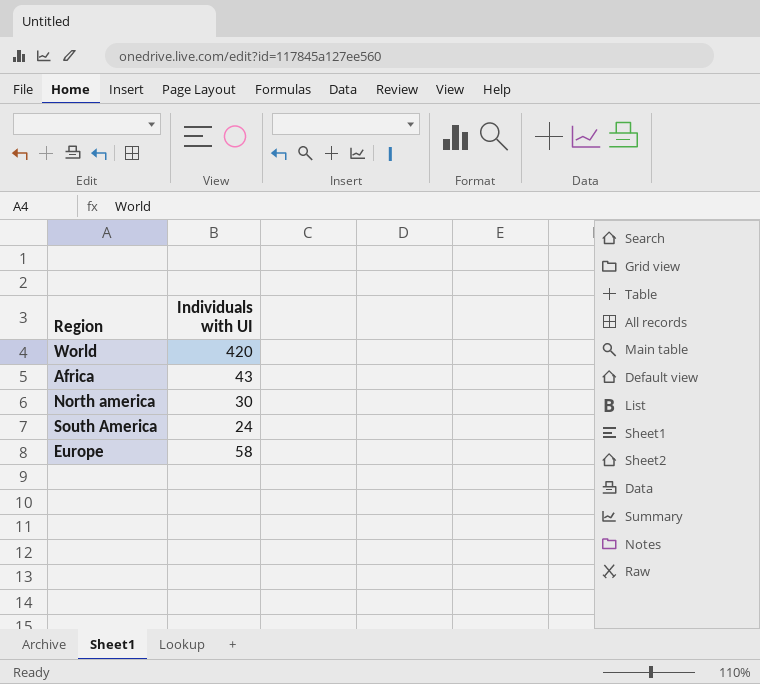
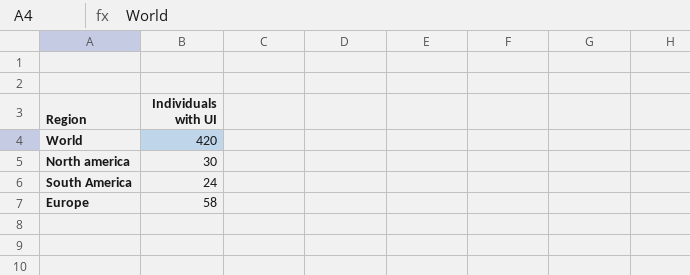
row Africa: 43 -> none

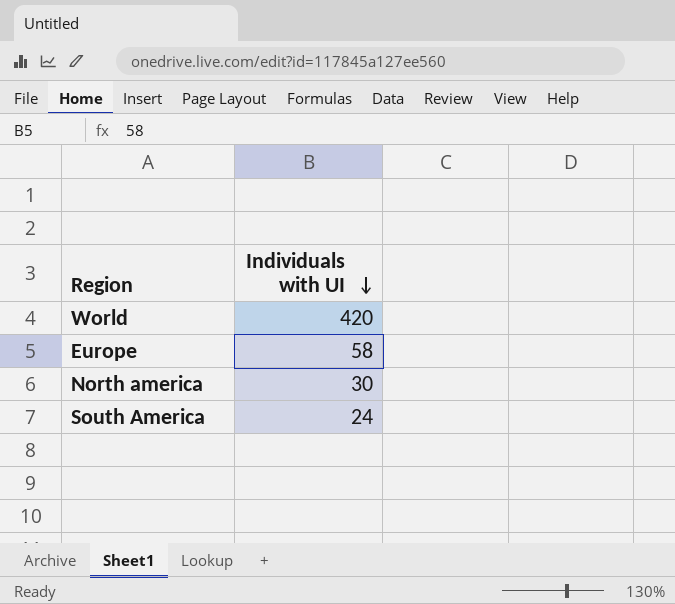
row order: none -> Individuals with UI descending

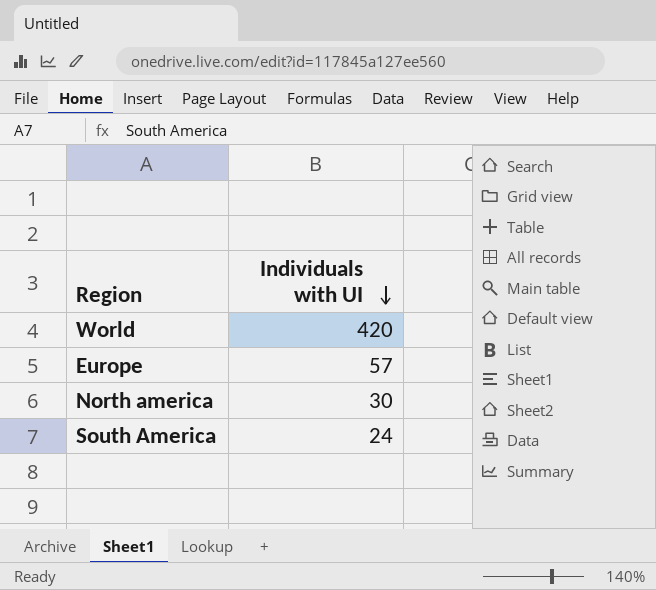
Europe | Individuals with UI: 58 -> 57

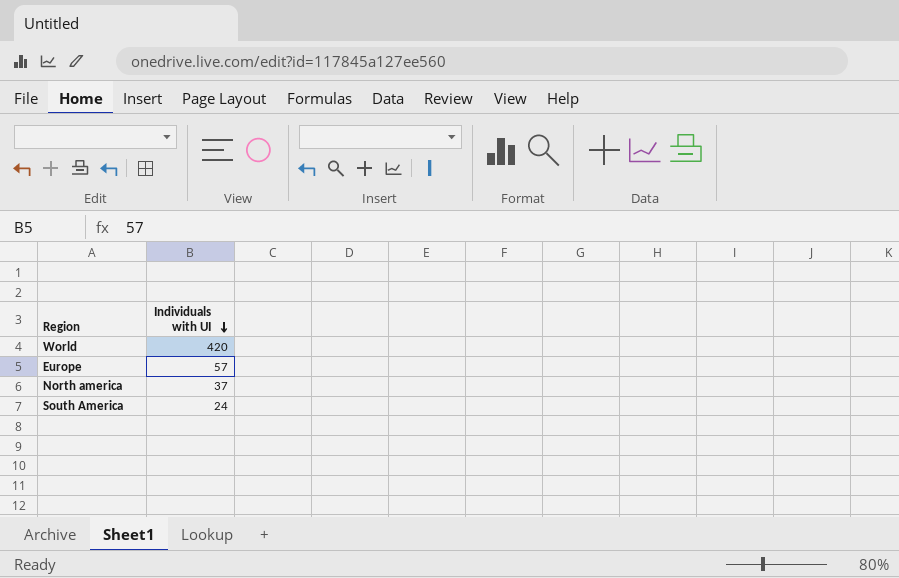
North america | Individuals with UI: 30 -> 37

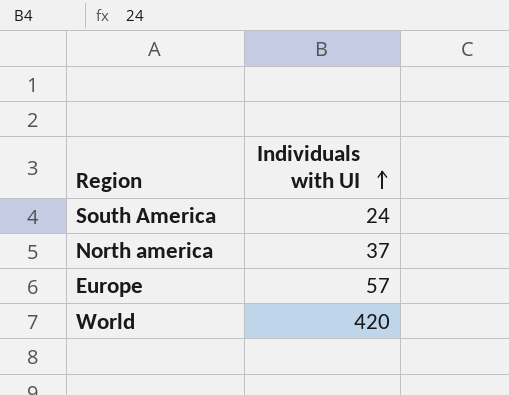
row order: Individuals with UI descending -> Individuals with UI ascending

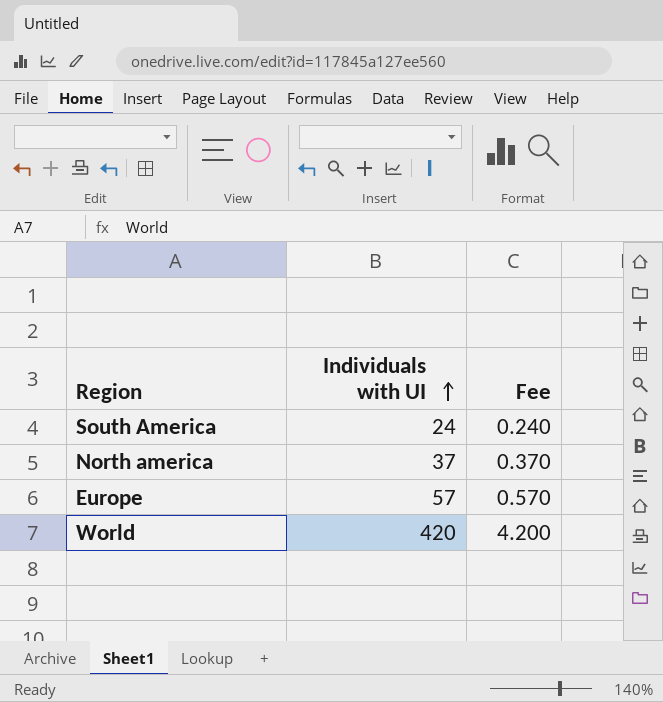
column Fee | formula: none -> [Individuals with UI] * 0.01

